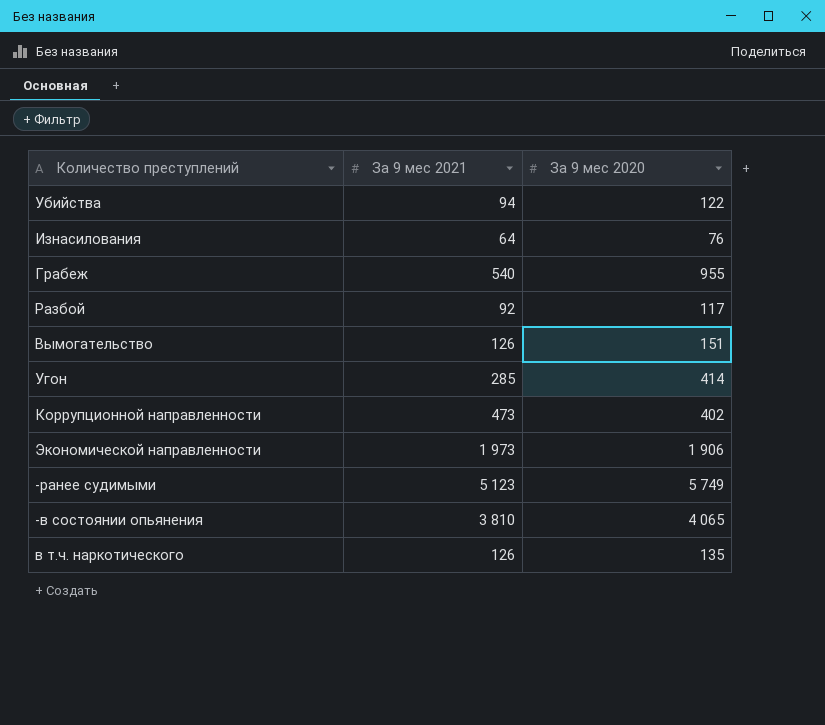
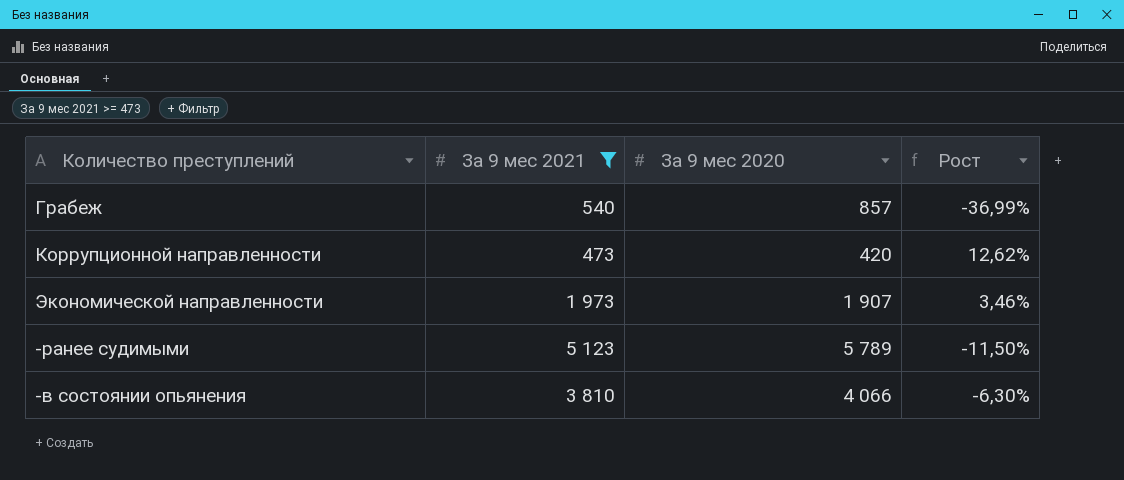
filter: none -> За 9 мес 2021 >= 473
column Рост | formula: none -> ([За 9 мес 2021] - [За 9 мес 2020]) / [За 9 мес 2020]
Грабеж | За 9 мес 2020: 955 -> 857
Коррупционной направленности | За 9 мес 2020: 402 -> 420
Экономической направленности | За 9 мес 2020: 1 906 -> 1 907
-ранее судимыми | За 9 мес 2020: 5 749 -> 5 789
-в состоянии опьянения | За 9 мес 2020: 4 065 -> 4 066

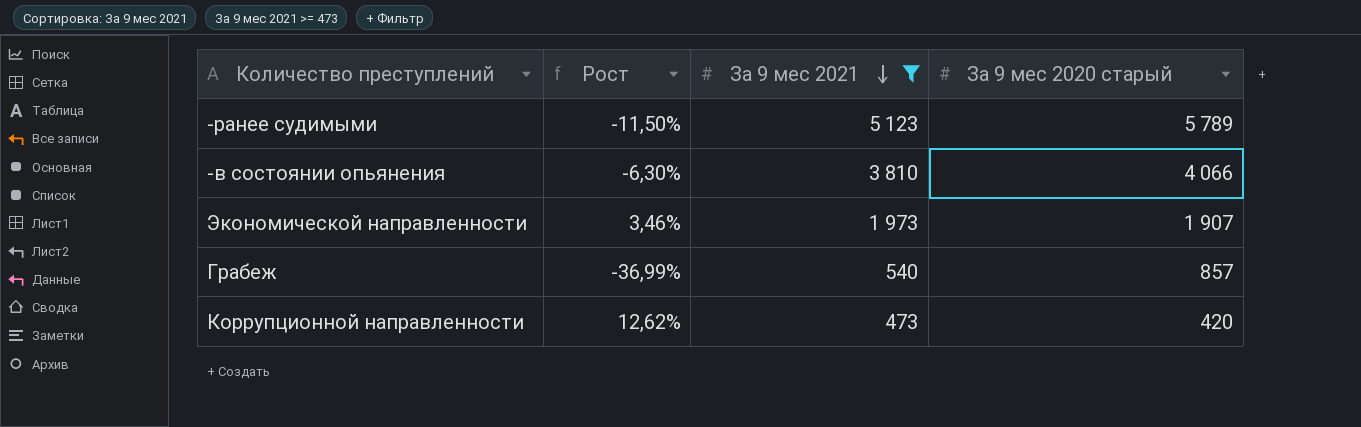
row order: none -> За 9 мес 2021 descending
column Рост | position: 4 -> 2
column name: За 9 мес 2020 -> За 9 мес 2020 старый

